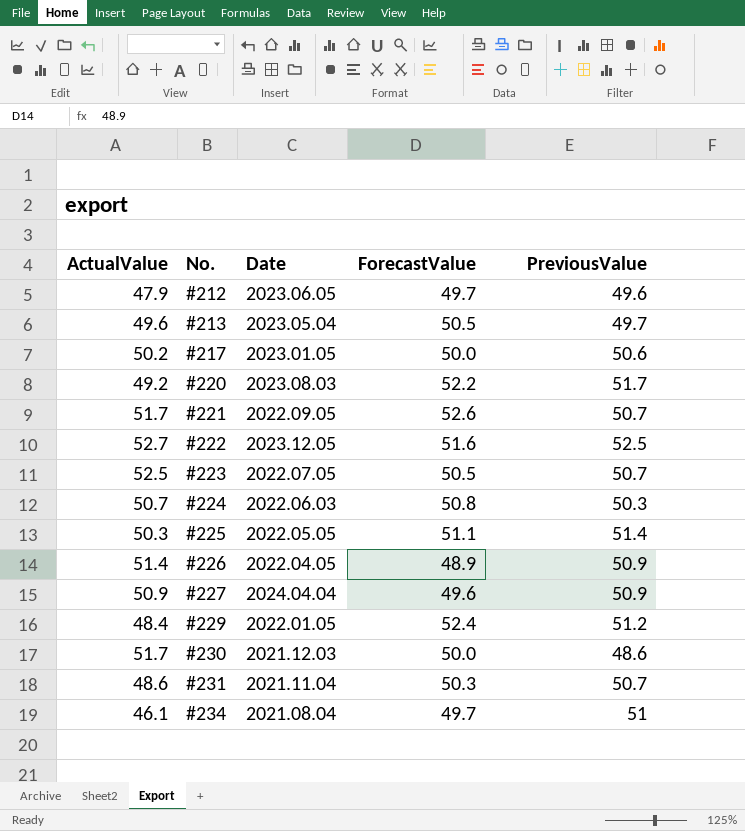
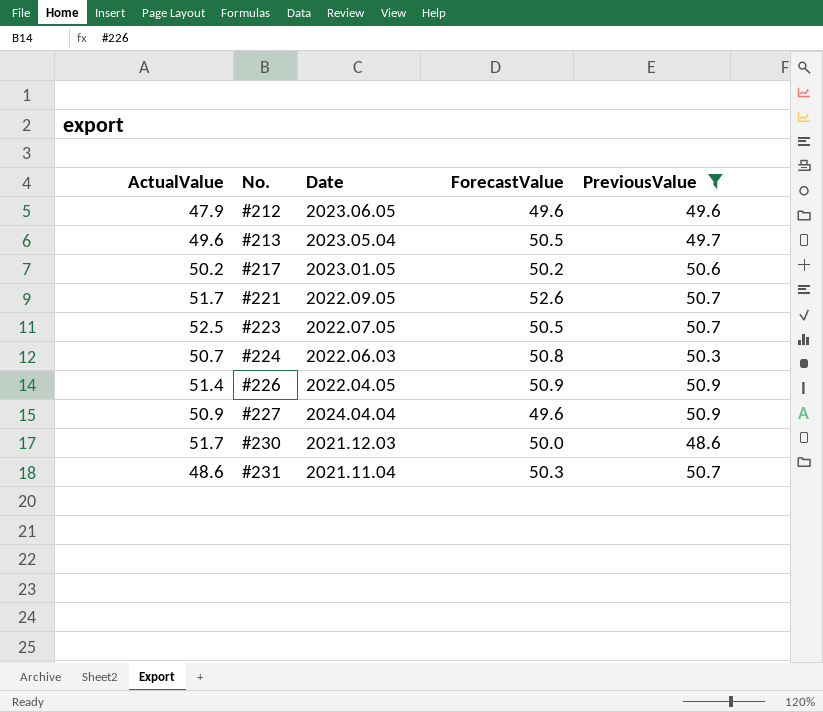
filter: none -> PreviousValue <= 50.9
#212 | ForecastValue: 49.7 -> 49.6
#217 | ForecastValue: 50.0 -> 50.2
#226 | ForecastValue: 48.9 -> 50.9

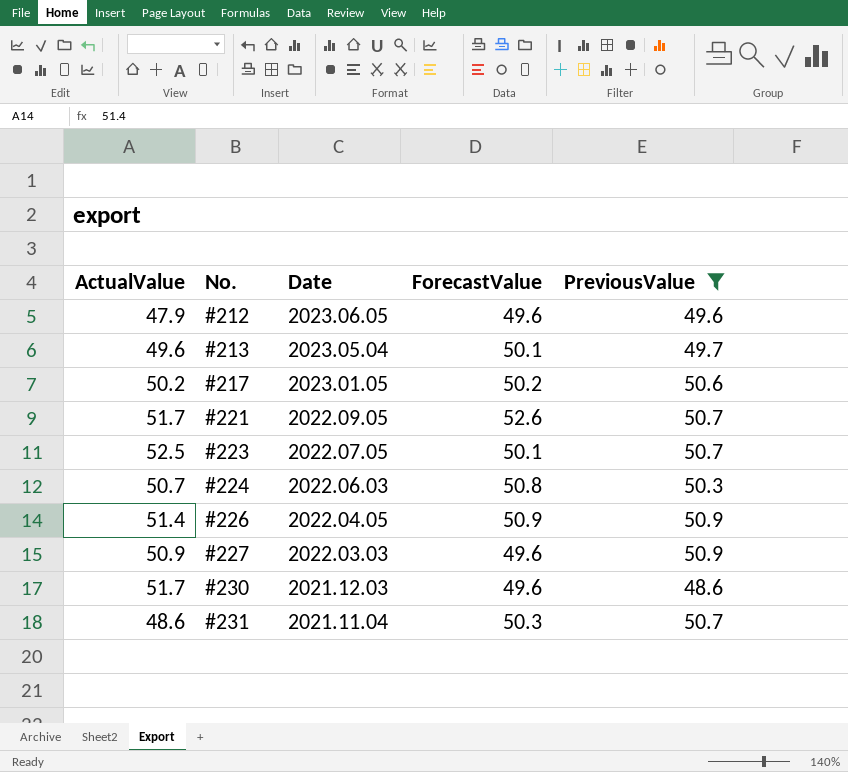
#213 | ForecastValue: 50.5 -> 50.1
#223 | ForecastValue: 50.5 -> 50.1
#227 | Date: 2024.04.04 -> 2022.03.03
#230 | ForecastValue: 50.0 -> 49.6

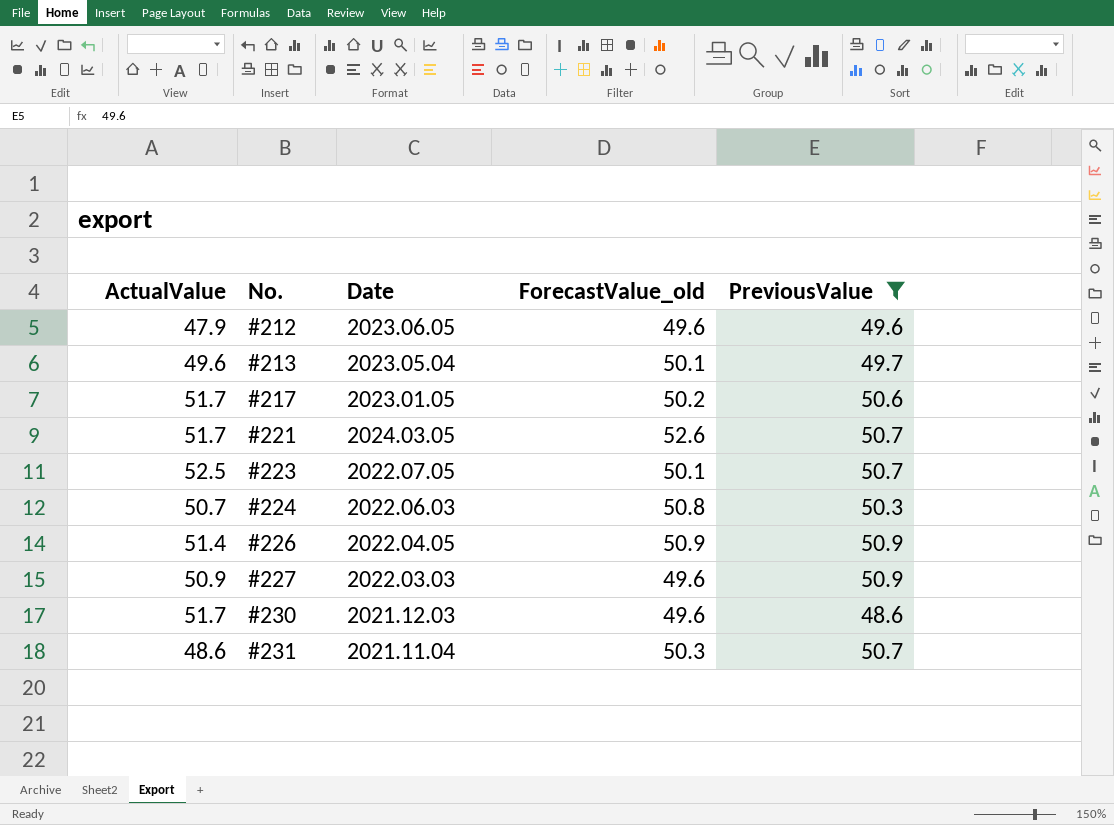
column name: ForecastValue -> ForecastValue_old
#217 | ActualValue: 50.2 -> 51.7
#221 | Date: 2022.09.05 -> 2024.03.05

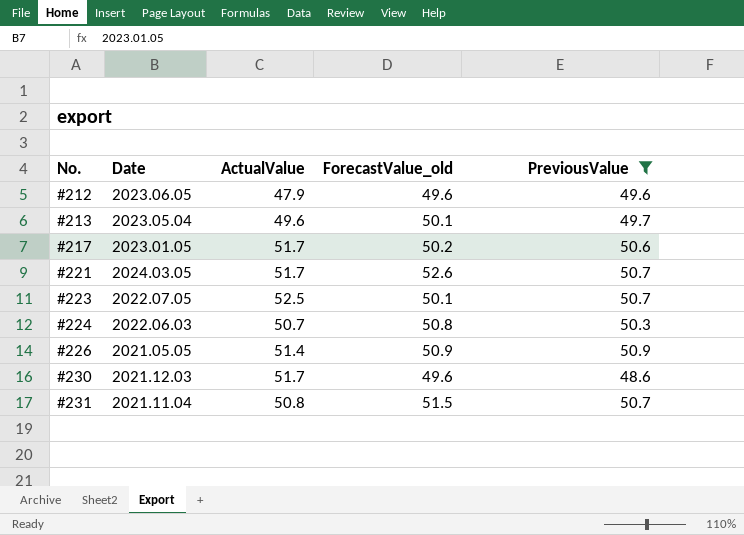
column ActualValue | position: 1 -> 3
row #227: 50.9 | 2022.03.03 | 49.6 | 50.9 -> none
#226 | Date: 2022.04.05 -> 2021.05.05
#231 | ActualValue: 48.6 -> 50.8
#231 | ForecastValue_old: 50.3 -> 51.5

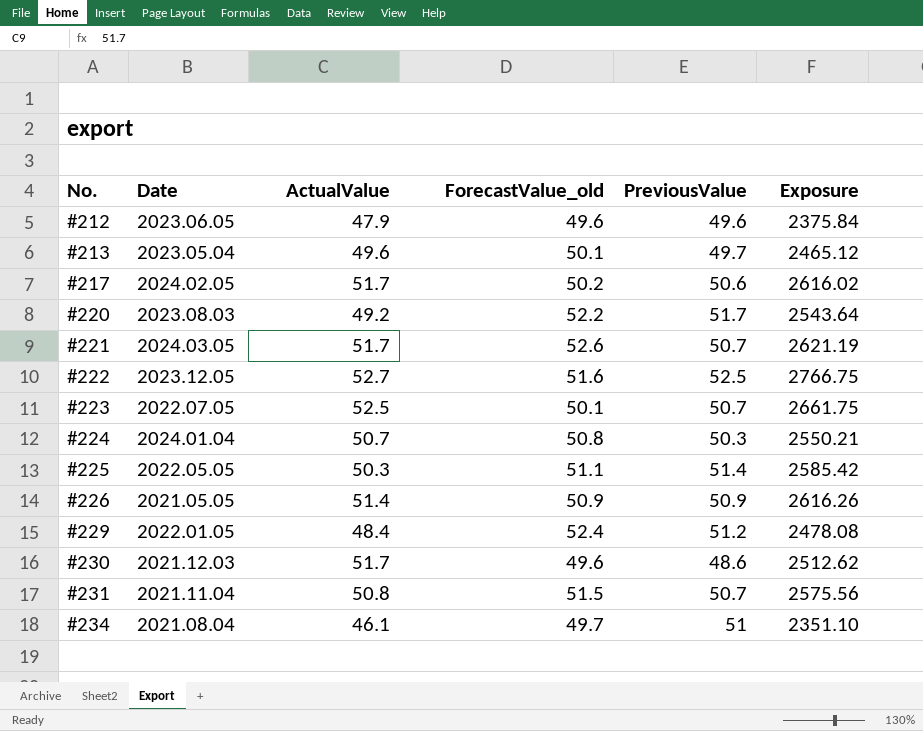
filter: PreviousValue <= 50.9 -> none
column Exposure | formula: none -> [ActualValue] * [PreviousValue]
#217 | Date: 2023.01.05 -> 2024.02.05
#224 | Date: 2022.06.03 -> 2024.01.04

